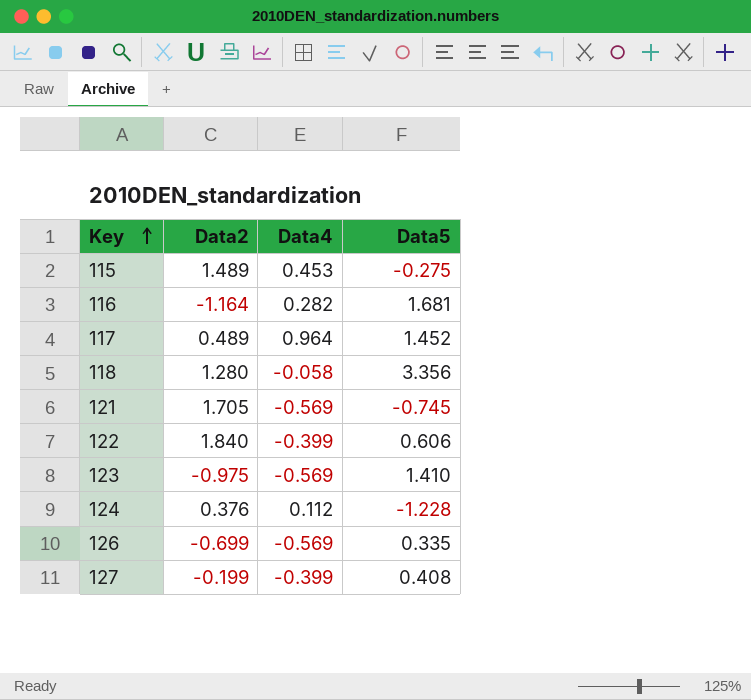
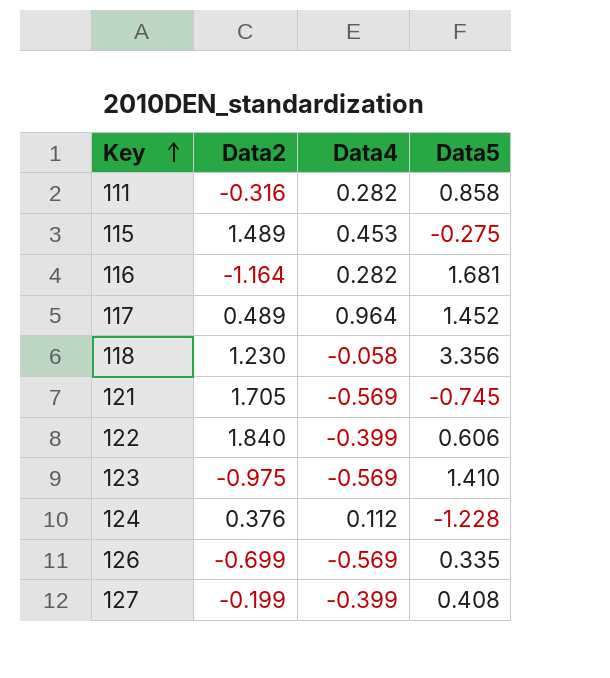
row 111: none -> -0.316 | 0.282 | 0.858
118 | Data2: 1.280 -> 1.230

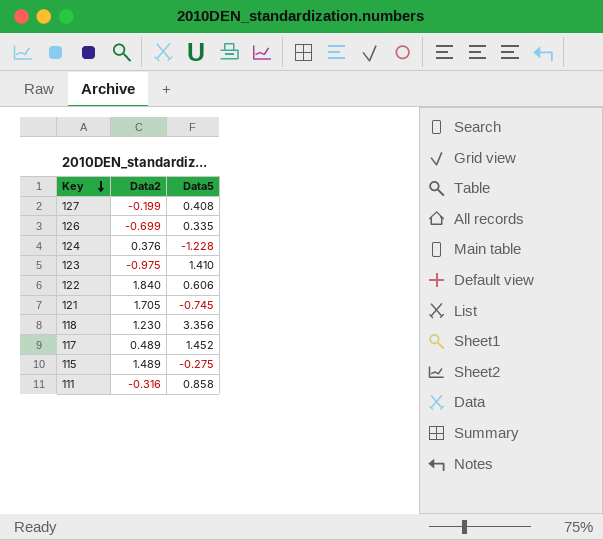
row order: Key ascending -> Key descending
column Data4 | position: 3 -> none
row 116: -1.164 | 0.282 | 1.681 -> none

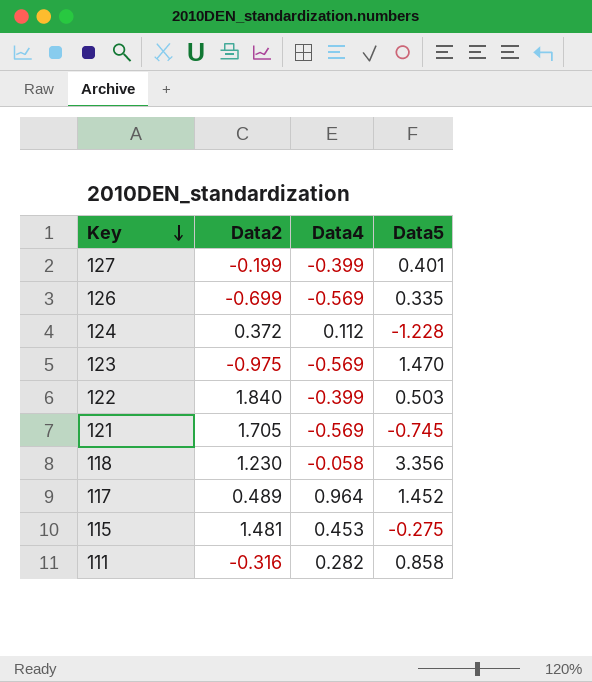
column Data4 | position: none -> 3
127 | Data5: 0.408 -> 0.401
124 | Data2: 0.376 -> 0.372
123 | Data5: 1.410 -> 1.470
122 | Data5: 0.606 -> 0.503
115 | Data2: 1.489 -> 1.481

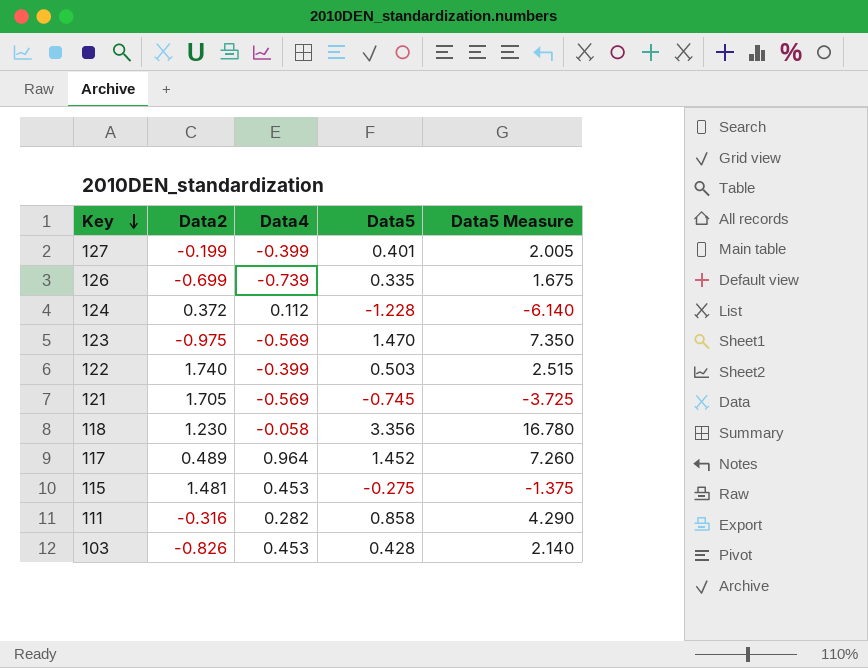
column Data5 Measure | formula: none -> [Data5] * 5
126 | Data4: -0.569 -> -0.739
122 | Data2: 1.840 -> 1.740
row 103: none -> -0.826 | 0.453 | 0.428 | 2.140

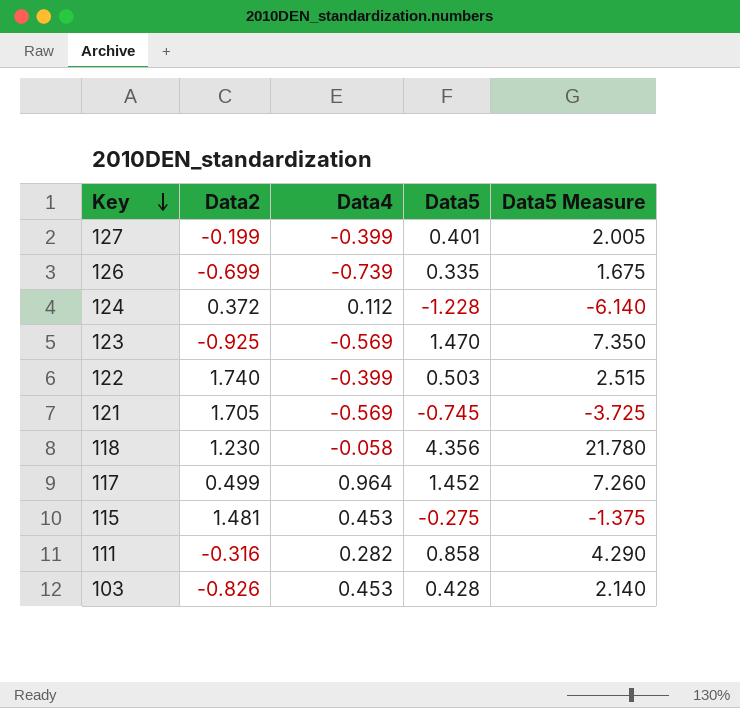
123 | Data2: -0.975 -> -0.925
118 | Data5: 3.356 -> 4.356
118 | Data5 Measure: 16.780 -> 21.780
117 | Data2: 0.489 -> 0.499

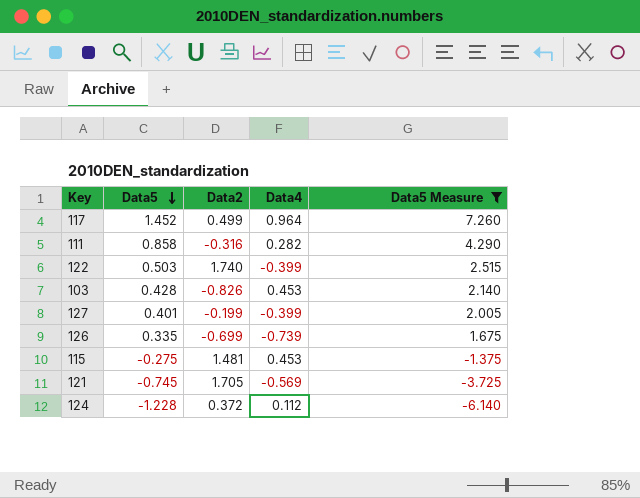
filter: none -> Data5 Measure <= 7.260
row order: Key descending -> Data5 descending
column Data5 | position: 4 -> 2

